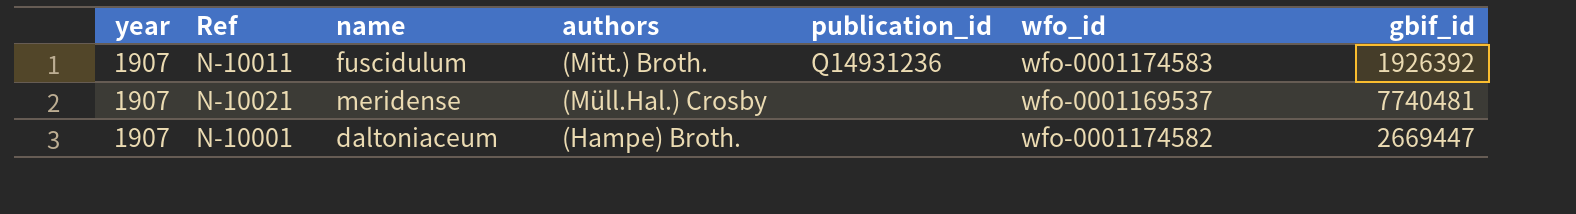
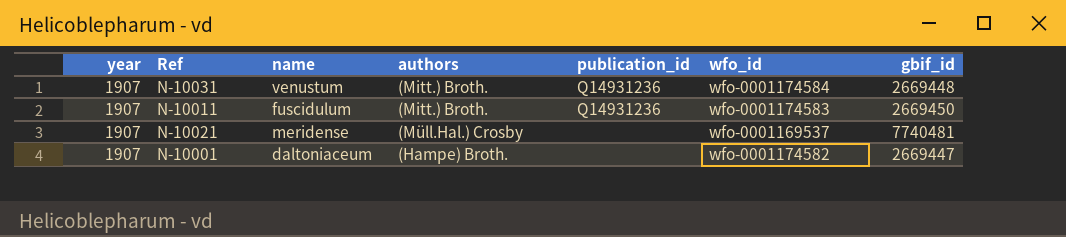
row N-10031: none -> 1907 | venustum | (Mitt.) Broth. | Q14931236 | wfo-0001174584 | 2669448
N-10011 | gbif_id: 1926392 -> 2669450

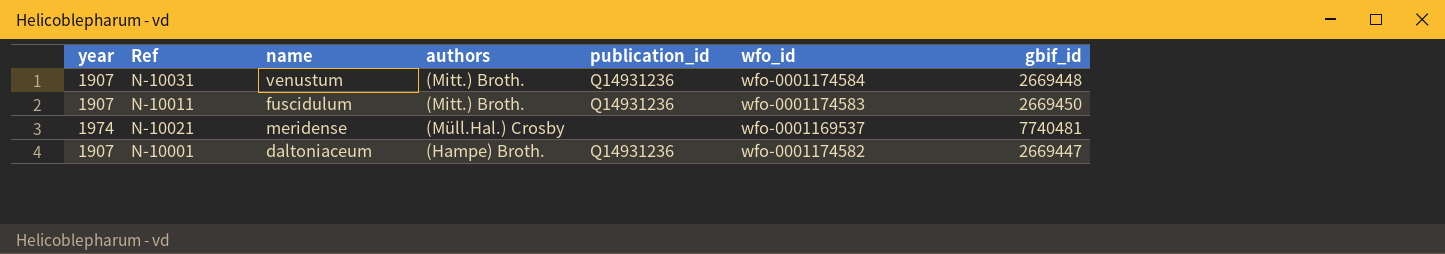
N-10021 | year: 1907 -> 1974
N-10001 | publication_id: none -> Q14931236

